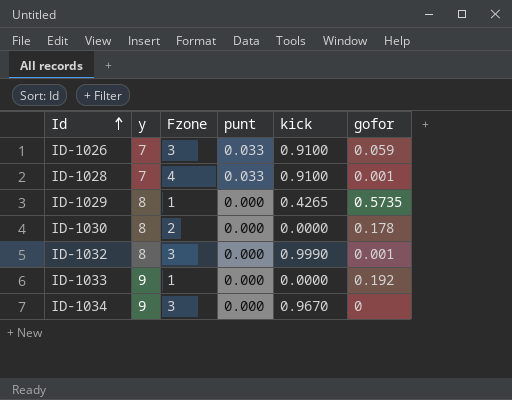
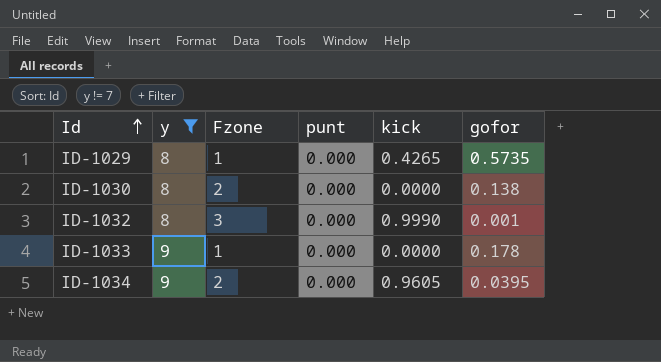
filter: none -> y != 7
ID-1030 | gofor: 0.178 -> 0.138
ID-1033 | gofor: 0.192 -> 0.178
ID-1034 | Fzone: 3 -> 2
ID-1034 | kick: 0.9670 -> 0.9605
ID-1034 | gofor: 0 -> 0.0395

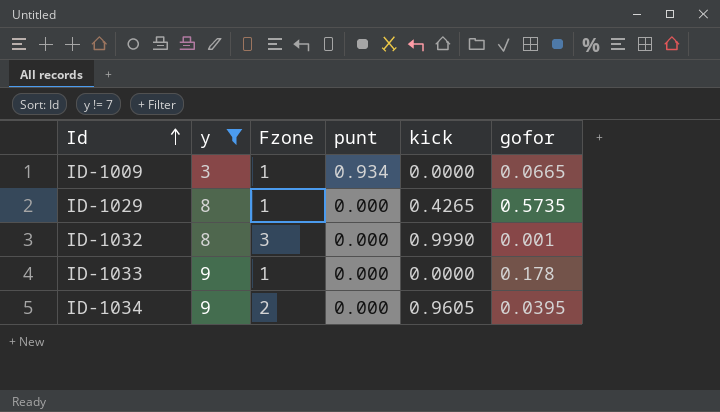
row ID-1030: 8 | 2 | 0.000 | 0.0000 | 0.138 -> none
row ID-1009: none -> 3 | 1 | 0.934 | 0.0000 | 0.0665

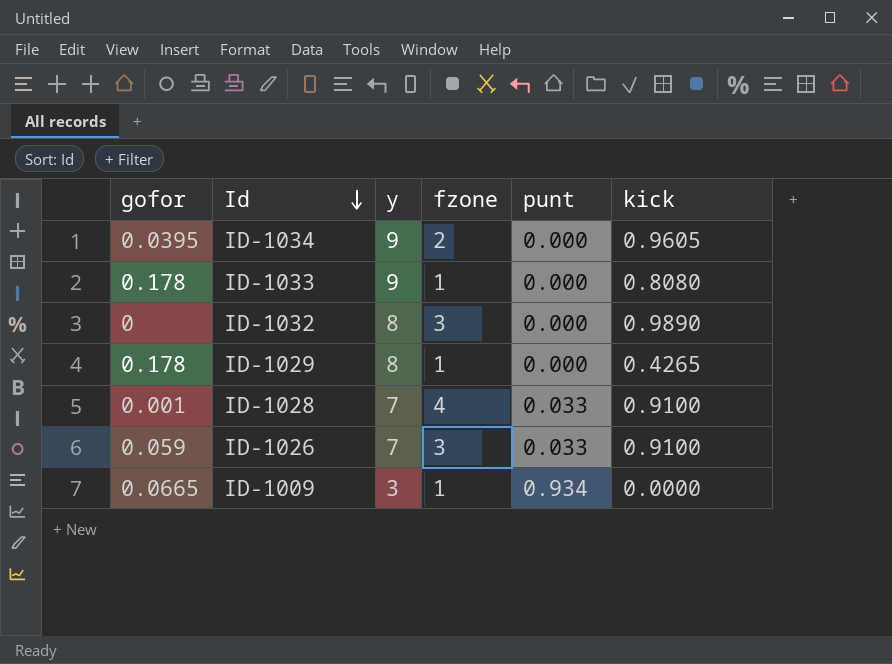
filter: y != 7 -> none
row order: Id ascending -> Id descending
column gofor | position: 6 -> 1
column name: Fzone -> fzone
ID-1033 | kick: 0.0000 -> 0.8080
ID-1032 | gofor: 0.001 -> 0
ID-1032 | kick: 0.9990 -> 0.9890
ID-1029 | gofor: 0.5735 -> 0.178

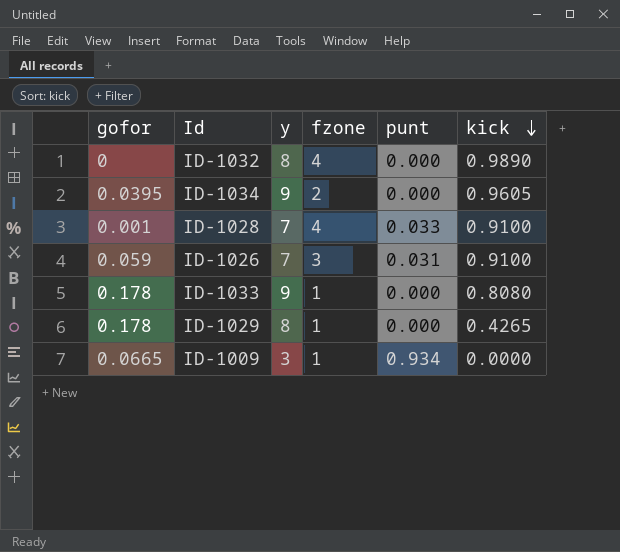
row order: Id descending -> kick descending
ID-1032 | fzone: 3 -> 4
ID-1026 | punt: 0.033 -> 0.031

